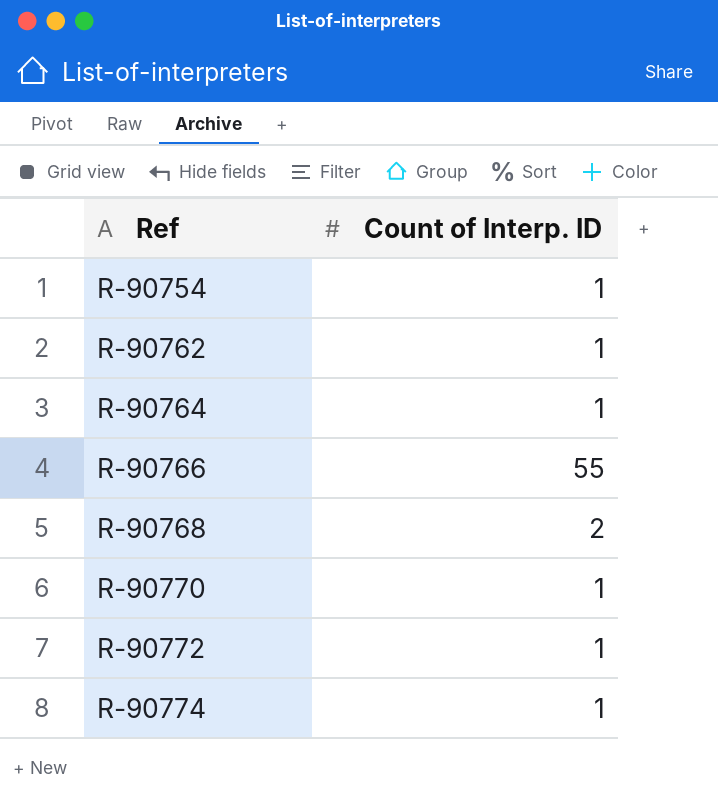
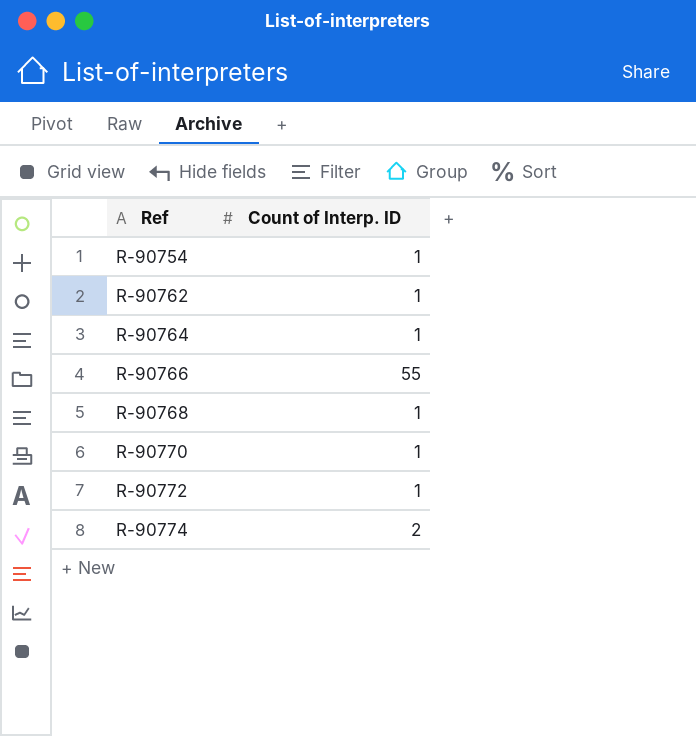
R-90768 | Count of Interp. ID: 2 -> 1
R-90774 | Count of Interp. ID: 1 -> 2

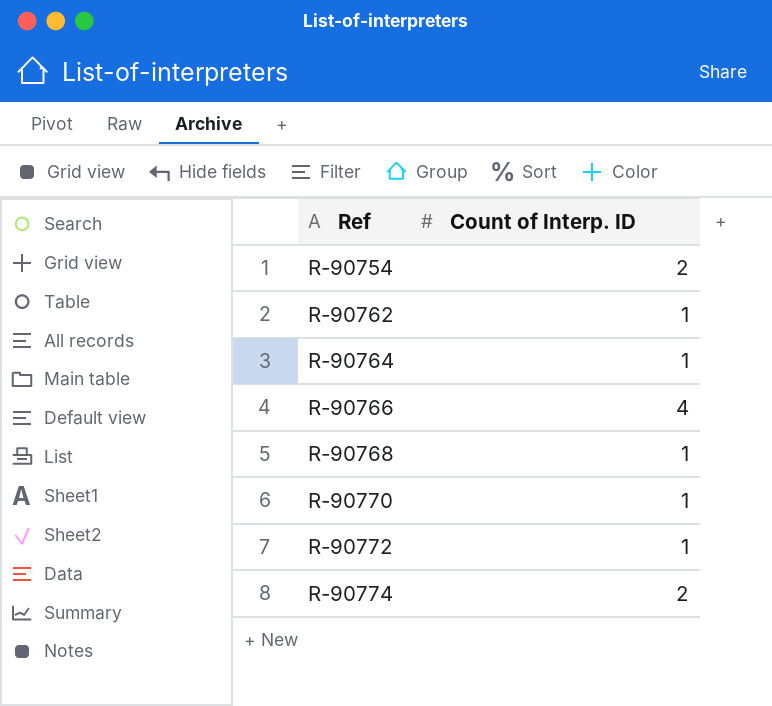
R-90754 | Count of Interp. ID: 1 -> 2
R-90766 | Count of Interp. ID: 55 -> 4

